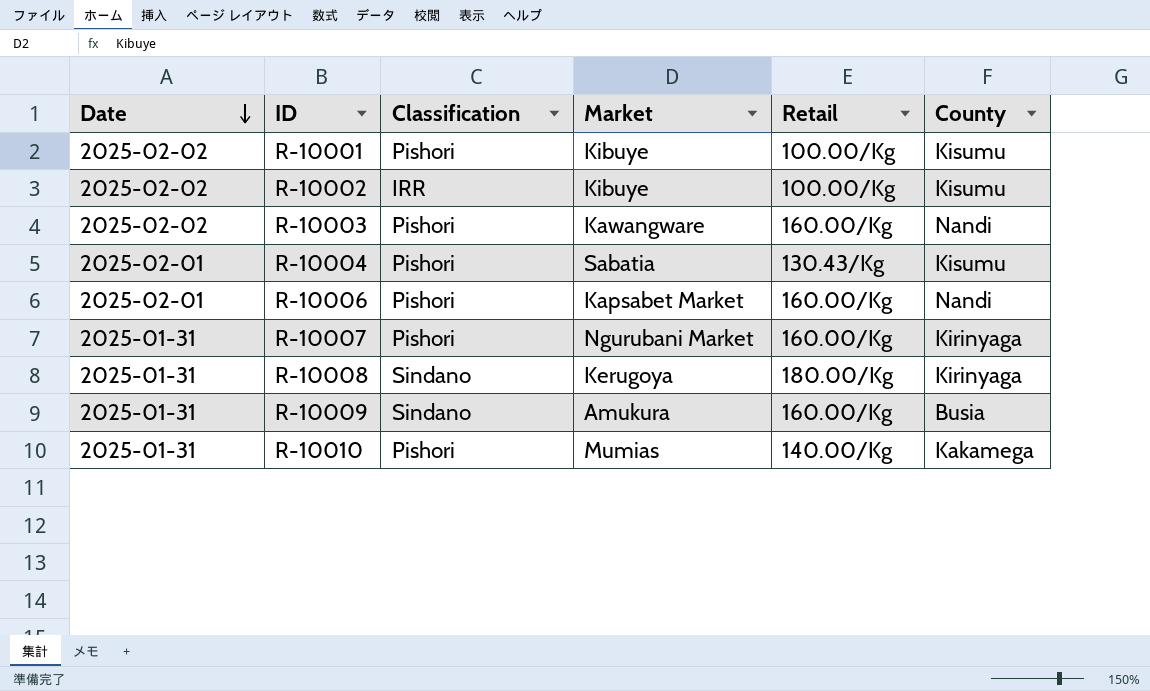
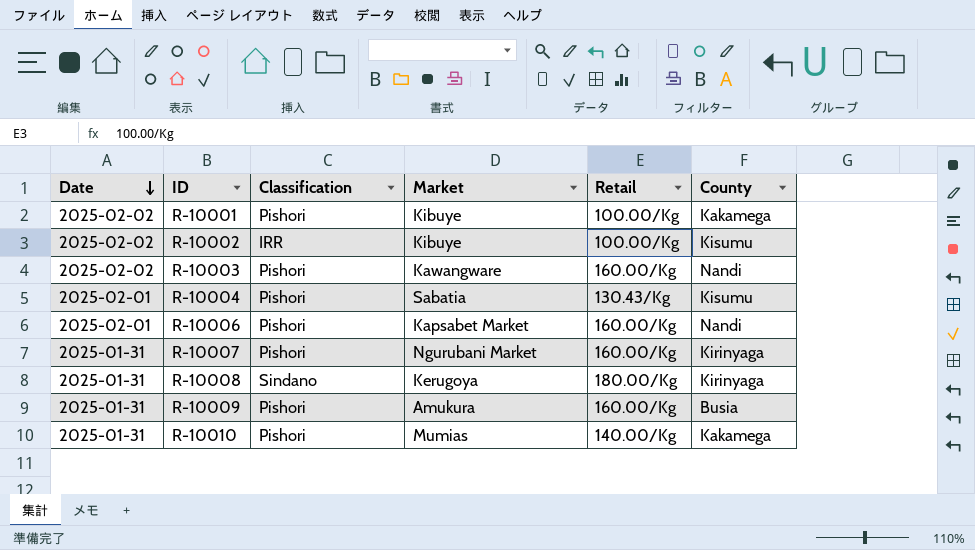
R-10001 | County: Kisumu -> Kakamega
R-10009 | Classification: Sindano -> Pishori

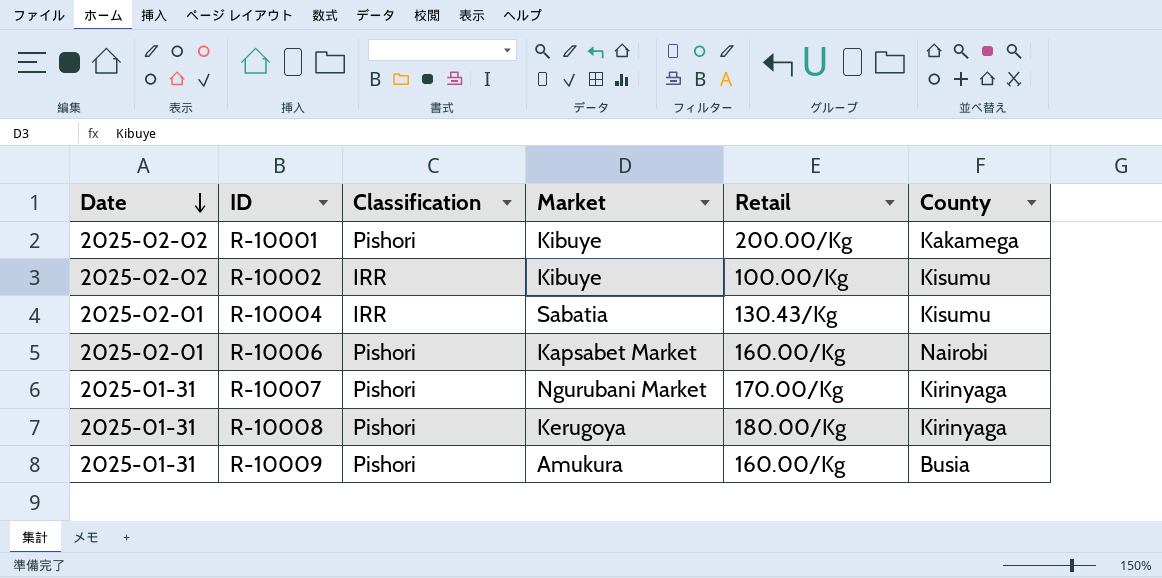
row R-10003: 2025-02-02 | Pishori | Kawangware | 160.00/Kg | Nandi -> none
row R-10010: 2025-01-31 | Pishori | Mumias | 140.00/Kg | Kakamega -> none
R-10001 | Retail: 100.00/Kg -> 200.00/Kg
R-10004 | Classification: Pishori -> IRR
R-10006 | County: Nandi -> Nairobi
R-10007 | Retail: 160.00/Kg -> 170.00/Kg
R-10008 | Classification: Sindano -> Pishori

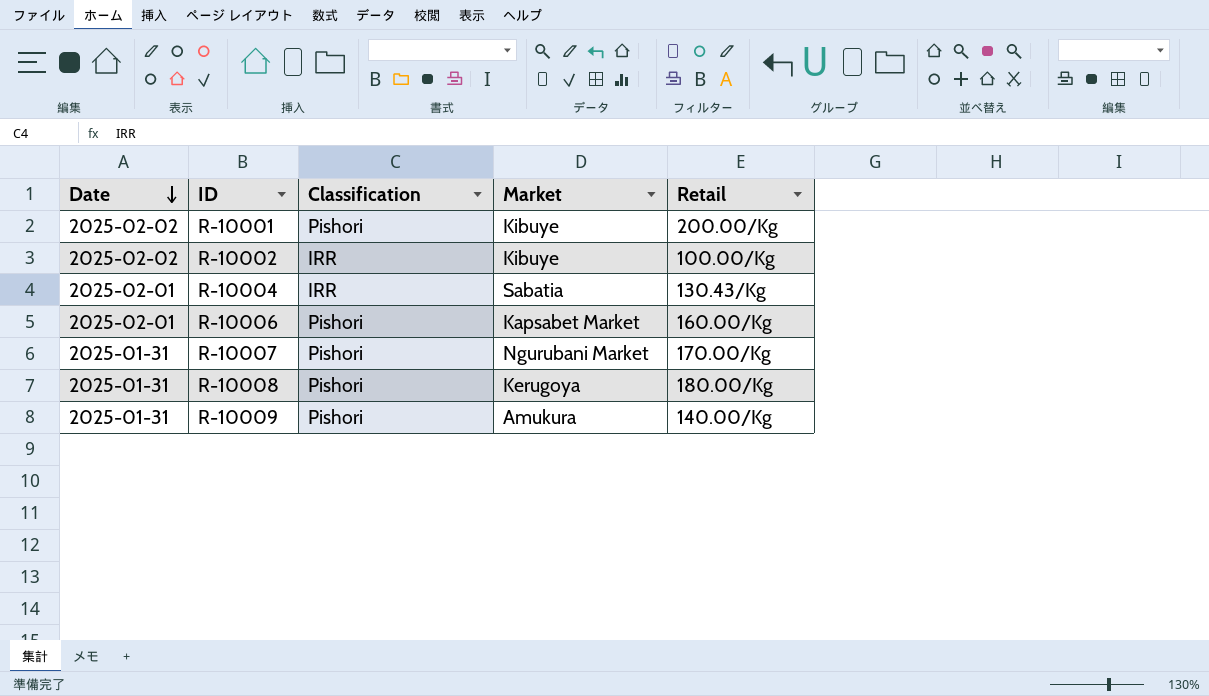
column County | position: 6 -> none
R-10009 | Retail: 160.00/Kg -> 140.00/Kg

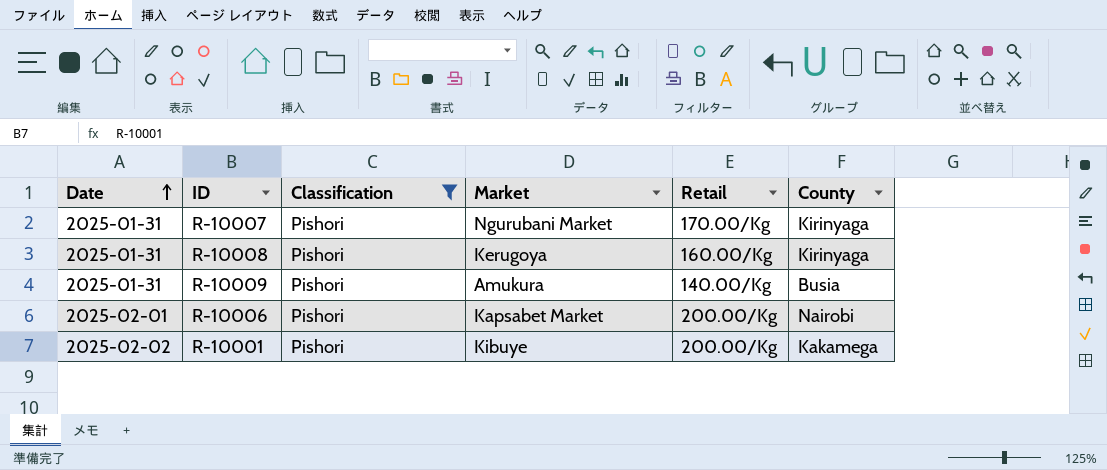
filter: none -> Classification = Pishori
row order: Date descending -> Date ascending
column County | position: none -> 6
R-10008 | Retail: 180.00/Kg -> 160.00/Kg
R-10006 | Retail: 160.00/Kg -> 200.00/Kg

